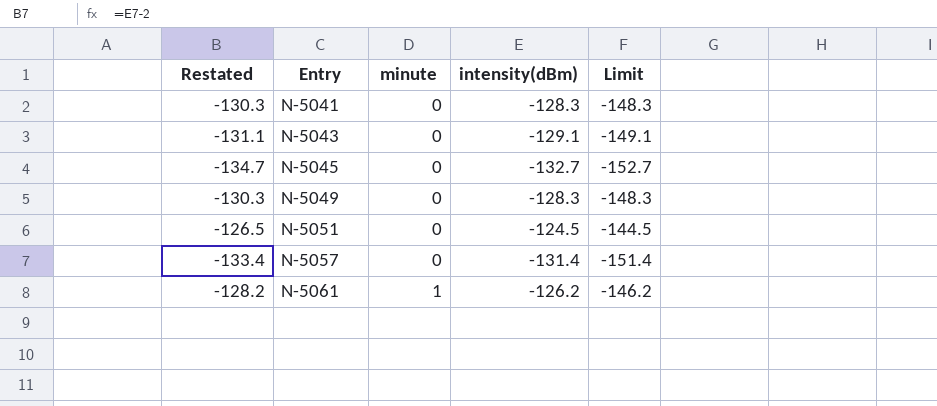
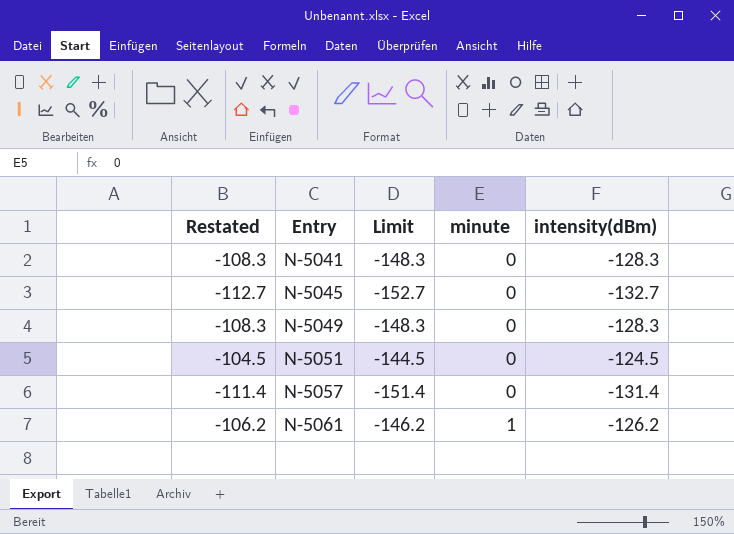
column Restated | formula: [intensity(dBm)] - 2 -> [intensity(dBm)] + 20
column Limit | position: 5 -> 3
row N-5043: -131.1 | 0 | -129.1 | -149.1 -> none

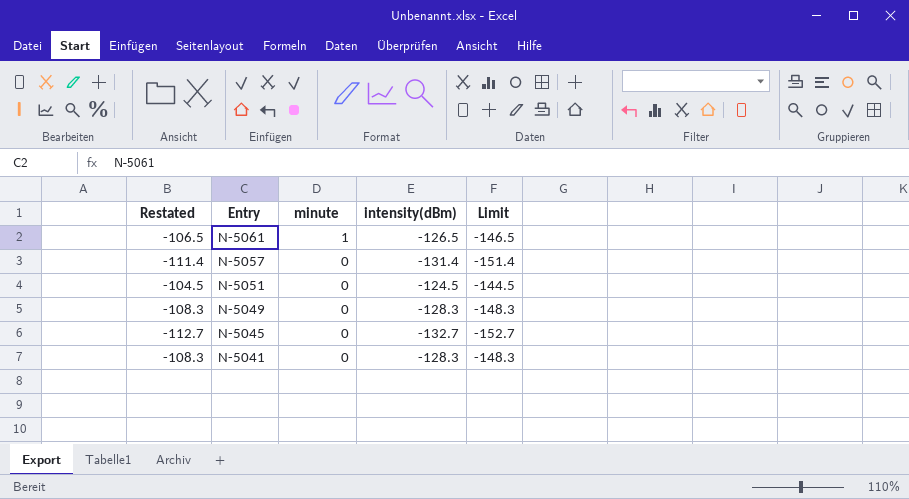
row order: Entry ascending -> Entry descending
column Limit | position: 3 -> 5
N-5061 | Restated: -106.2 -> -106.5
N-5061 | intensity(dBm): -126.2 -> -126.5
N-5061 | Limit: -146.2 -> -146.5

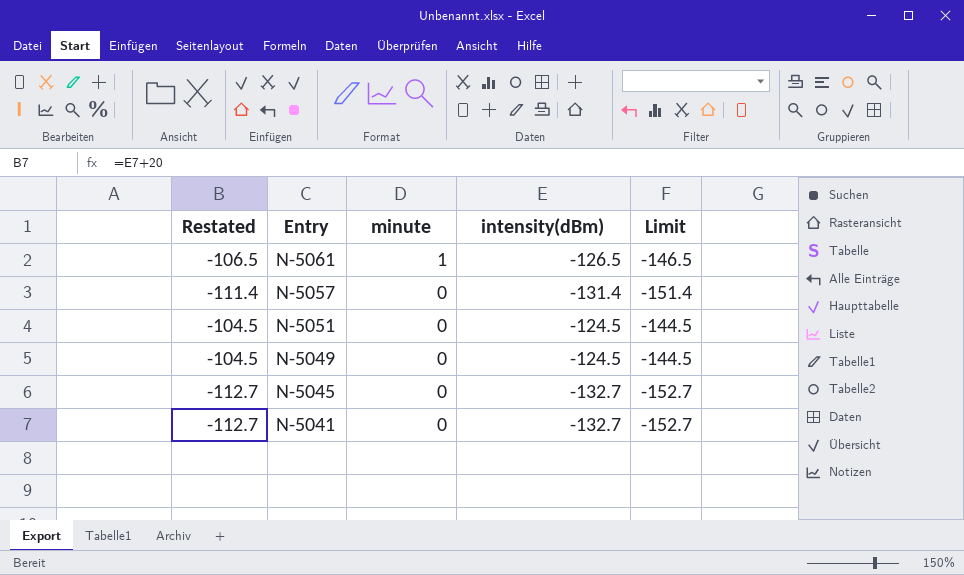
N-5049 | Restated: -108.3 -> -104.5
N-5049 | intensity(dBm): -128.3 -> -124.5
N-5049 | Limit: -148.3 -> -144.5
N-5041 | Restated: -108.3 -> -112.7
N-5041 | intensity(dBm): -128.3 -> -132.7
N-5041 | Limit: -148.3 -> -152.7

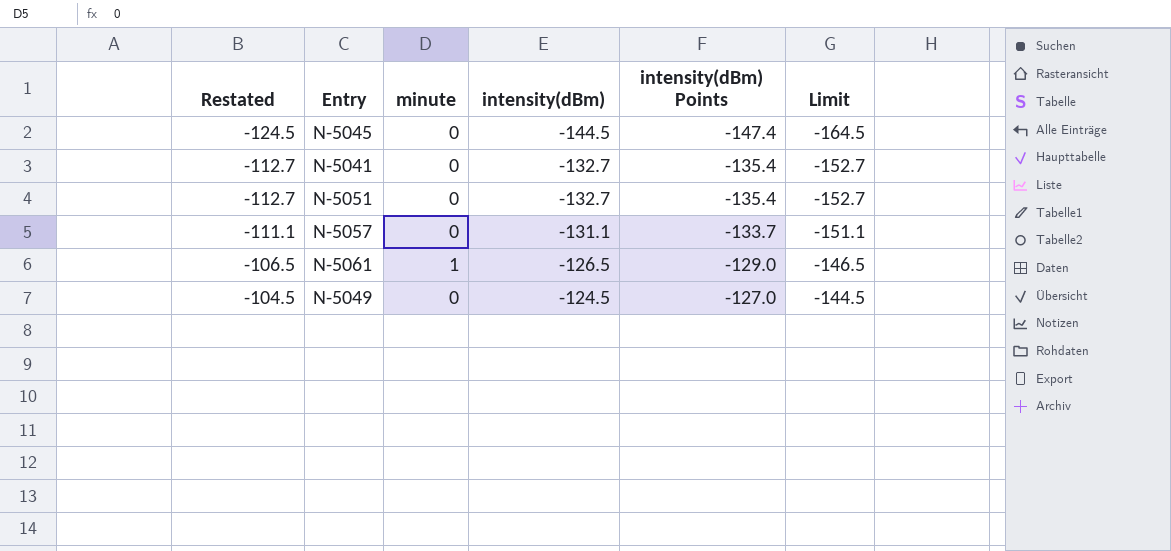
row order: Entry descending -> Restated ascending
column intensity(dBm) Points | formula: none -> [intensity(dBm)] * 1.02
N-5045 | Restated: -112.7 -> -124.5
N-5045 | intensity(dBm): -132.7 -> -144.5
N-5045 | Limit: -152.7 -> -164.5
N-5051 | Restated: -104.5 -> -112.7
N-5051 | intensity(dBm): -124.5 -> -132.7
N-5051 | Limit: -144.5 -> -152.7
N-5057 | Restated: -111.4 -> -111.1
N-5057 | intensity(dBm): -131.4 -> -131.1
N-5057 | Limit: -151.4 -> -151.1

